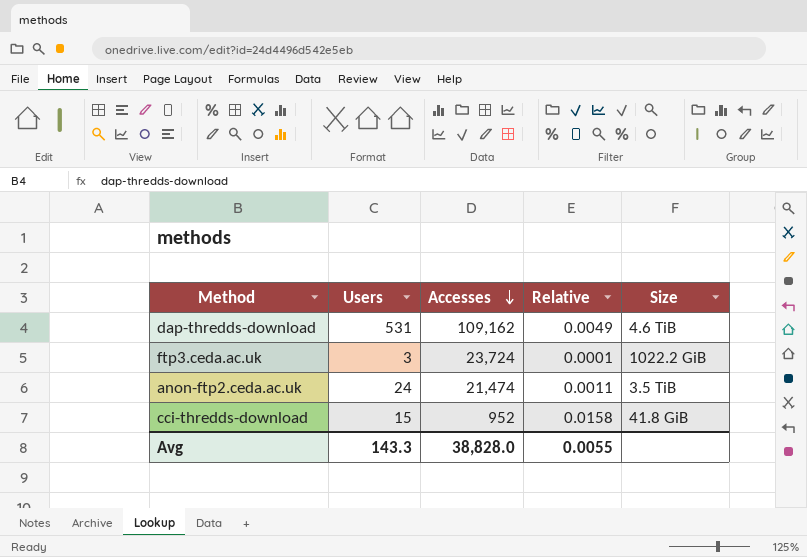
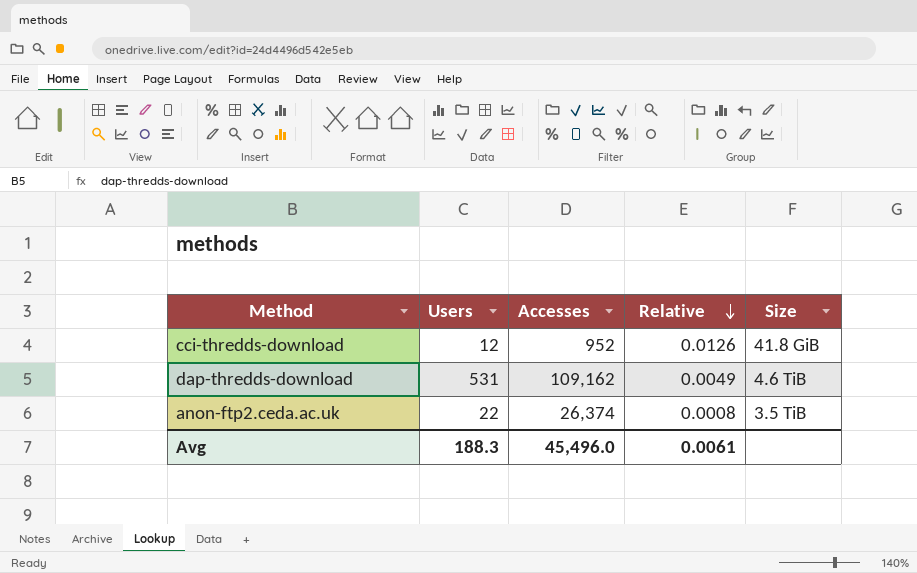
row order: Accesses descending -> Relative descending
row ftp3.ceda.ac.uk: 3 | 23,724 | 0.0001 | 1022.2 GiB -> none
cci-thredds-download | Users: 15 -> 12
cci-thredds-download | Relative: 0.0158 -> 0.0126
anon-ftp2.ceda.ac.uk | Users: 24 -> 22
anon-ftp2.ceda.ac.uk | Accesses: 21,474 -> 26,374
anon-ftp2.ceda.ac.uk | Relative: 0.0011 -> 0.0008
Avg | Users: 143.3 -> 188.3
Avg | Accesses: 38,828.0 -> 45,496.0
Avg | Relative: 0.0055 -> 0.0061

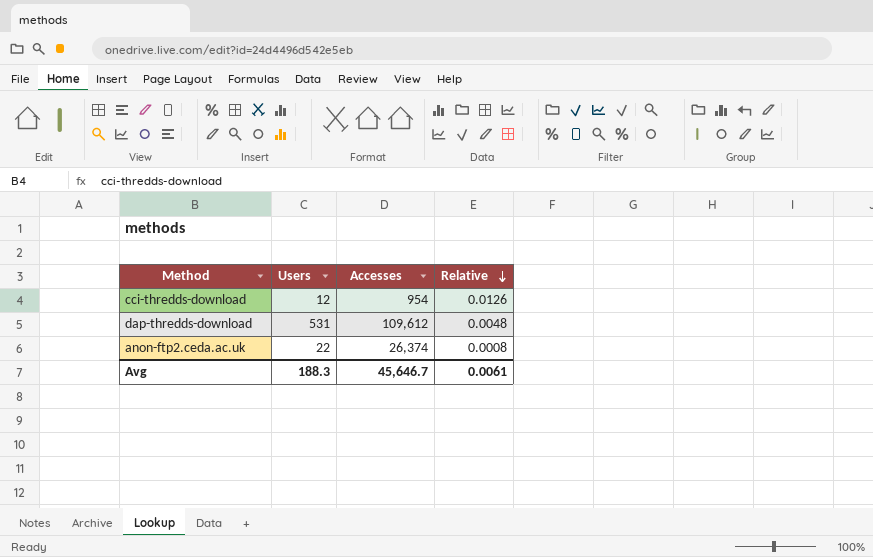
column Size | position: 5 -> none
cci-thredds-download | Accesses: 952 -> 954
dap-thredds-download | Accesses: 109,162 -> 109,612
dap-thredds-download | Relative: 0.0049 -> 0.0048
Avg | Accesses: 45,496.0 -> 45,646.7

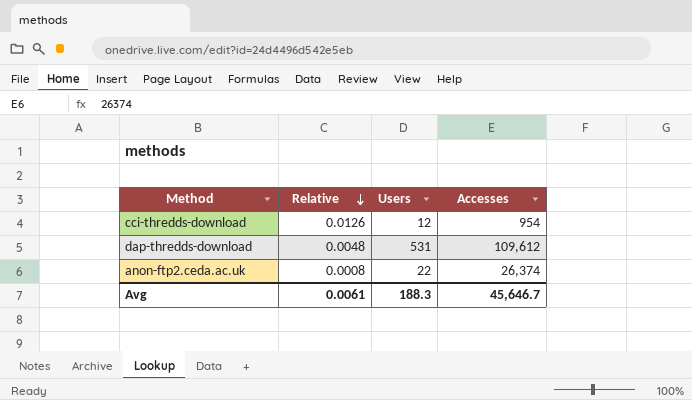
column Relative | position: 4 -> 2

